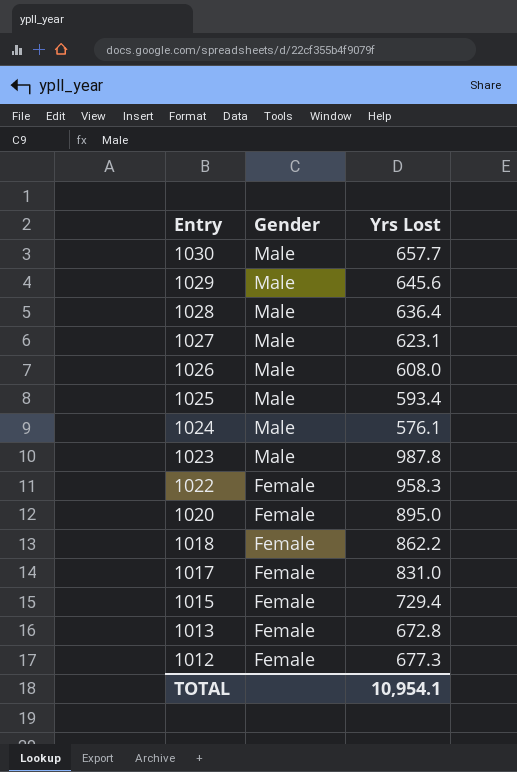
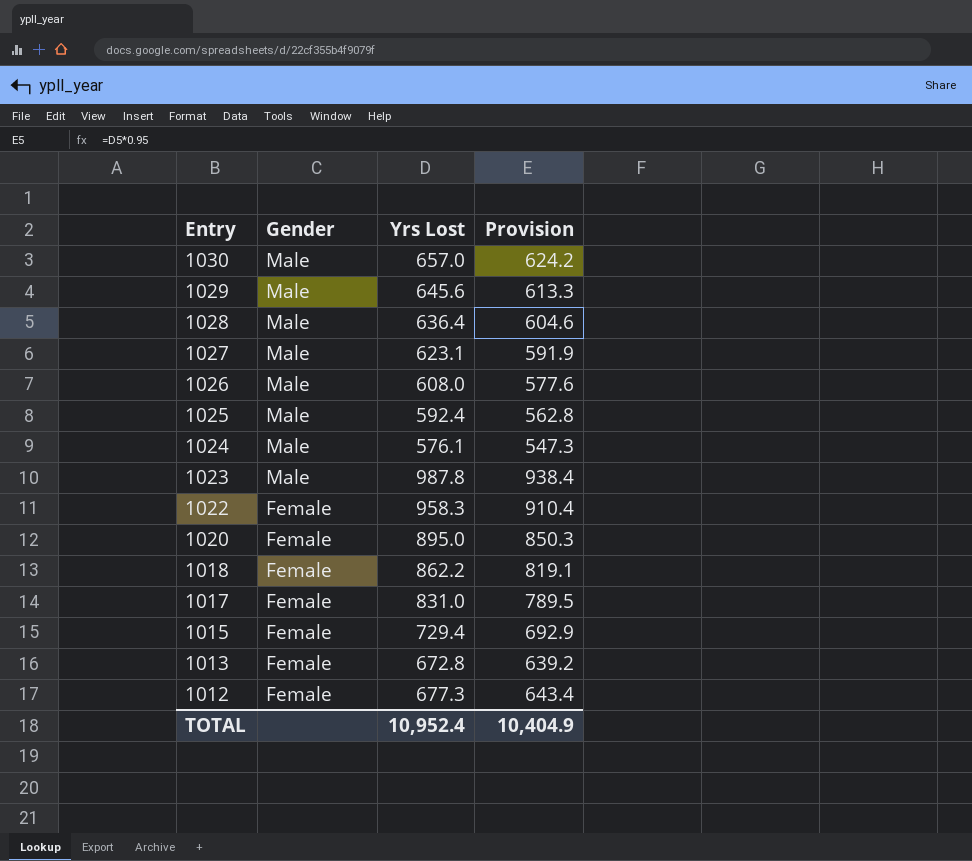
column Provision | formula: none -> [Yrs Lost] * 0.95
1030 | Yrs Lost: 657.7 -> 657.0
1025 | Yrs Lost: 593.4 -> 592.4
TOTAL | Yrs Lost: 10,954.1 -> 10,952.4

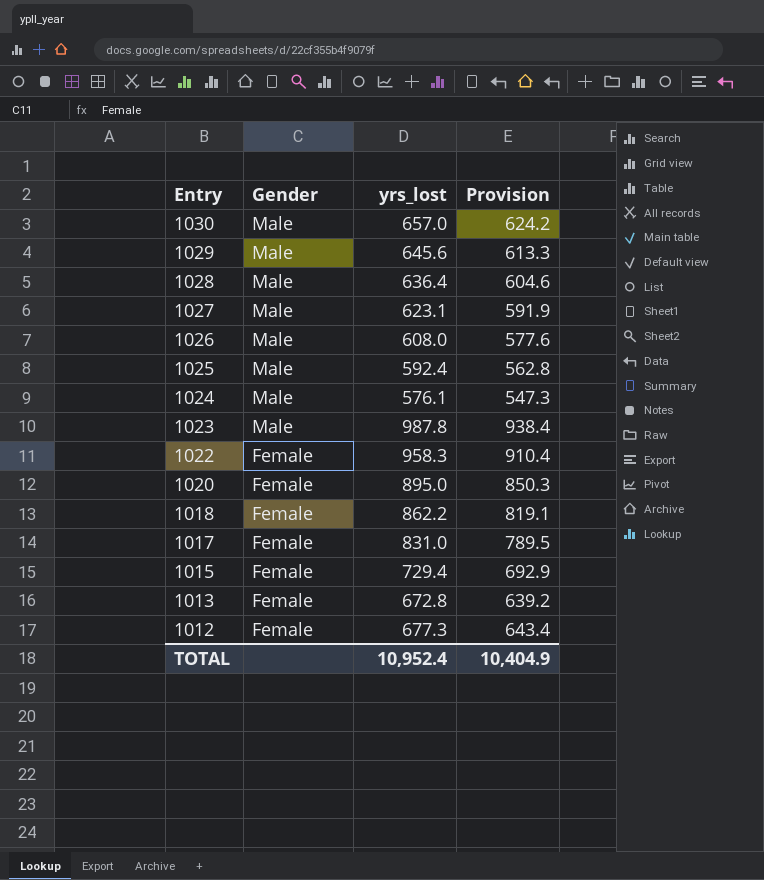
column name: Yrs Lost -> yrs_lost

